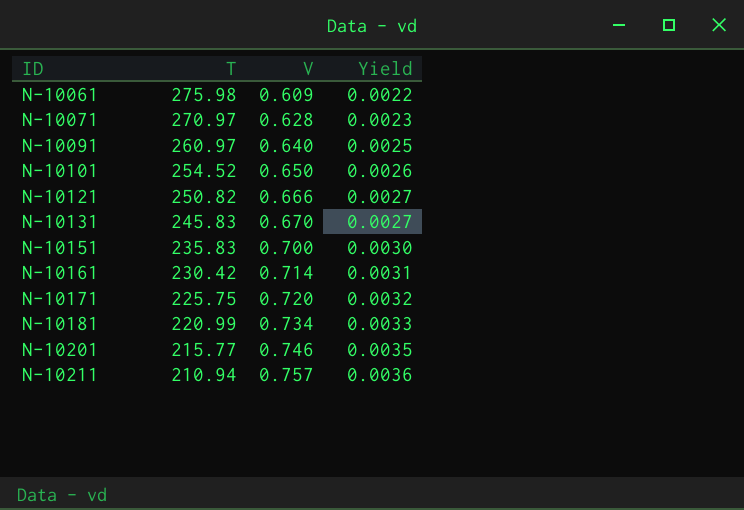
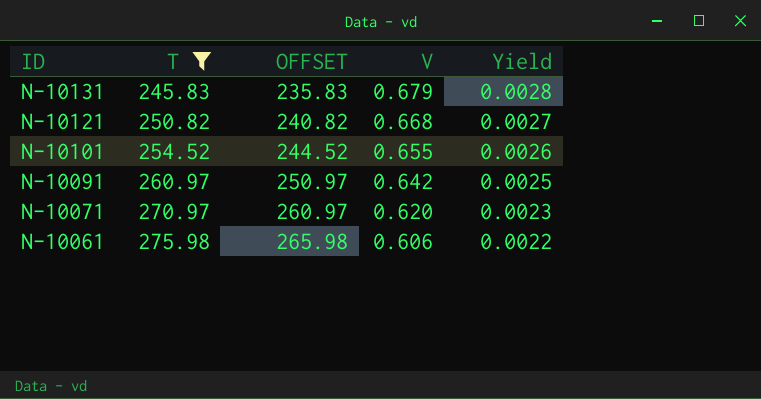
filter: none -> T >= 245.83
row order: ID ascending -> ID descending
column OFFSET | formula: none -> [T] - 10
N-10131 | V: 0.670 -> 0.679
N-10131 | Yield: 0.0027 -> 0.0028
N-10121 | V: 0.666 -> 0.668
N-10101 | V: 0.650 -> 0.655
N-10091 | V: 0.640 -> 0.642
N-10071 | V: 0.628 -> 0.620
N-10061 | V: 0.609 -> 0.606

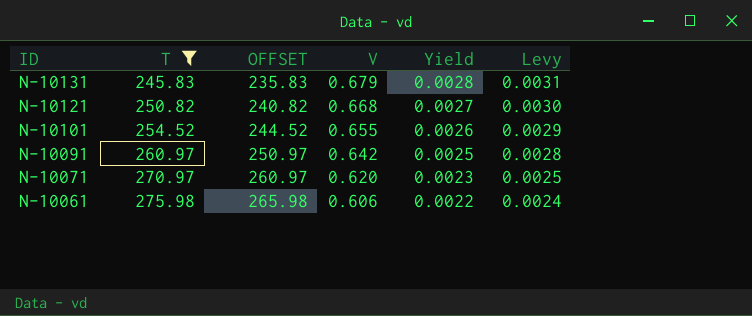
column Levy | formula: none -> [Yield] * 1.1

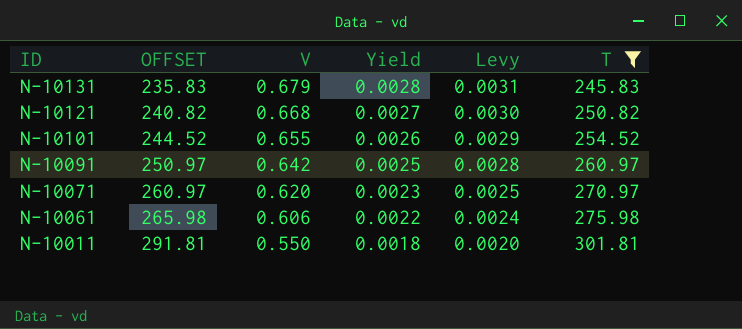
column T | position: 2 -> 6
row N-10011: none -> 291.81 | 0.550 | 0.0018 | 0.0020 | 301.81

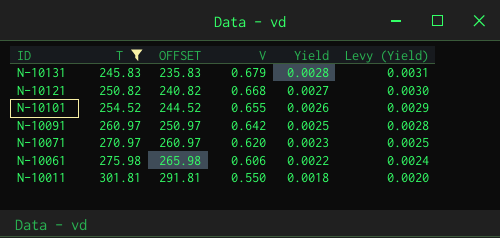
column T | position: 6 -> 2
column name: Levy -> Levy (Yield)

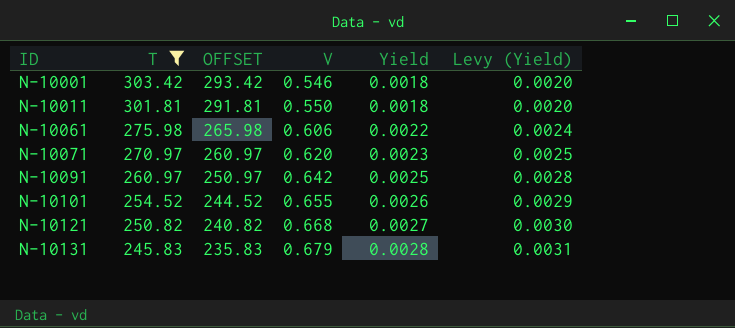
row order: ID descending -> ID ascending
row N-10001: none -> 303.42 | 293.42 | 0.546 | 0.0018 | 0.0020

